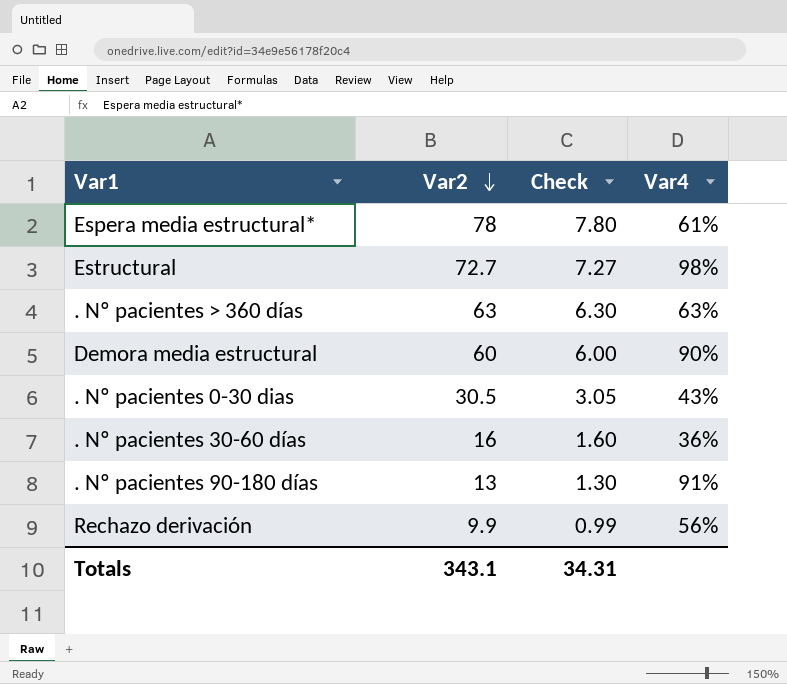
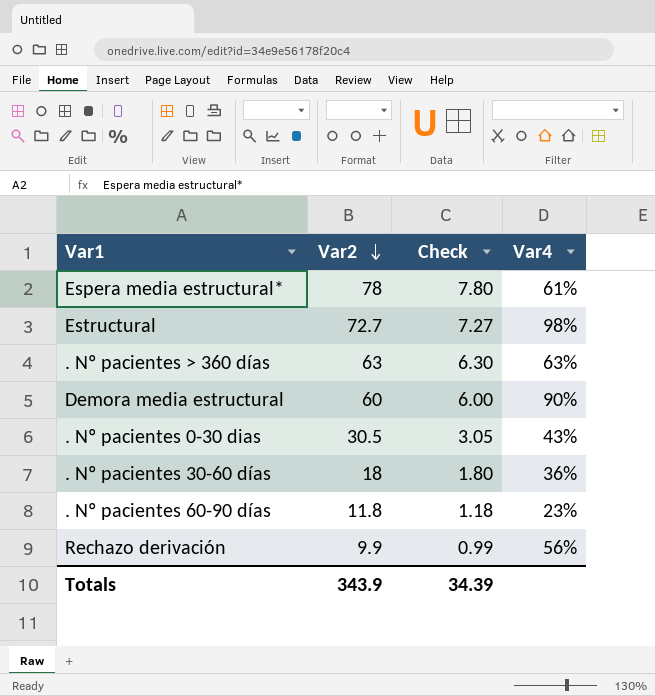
row . Nº pacientes 90-180 días: 13 | 1.30 | 91% -> none
. Nº pacientes 30-60 días | Var2: 16 -> 18
. Nº pacientes 30-60 días | Check: 1.60 -> 1.80
row . Nº pacientes 60-90 días: none -> 11.8 | 1.18 | 23%
Totals | Var2: 343.1 -> 343.9
Totals | Check: 34.31 -> 34.39

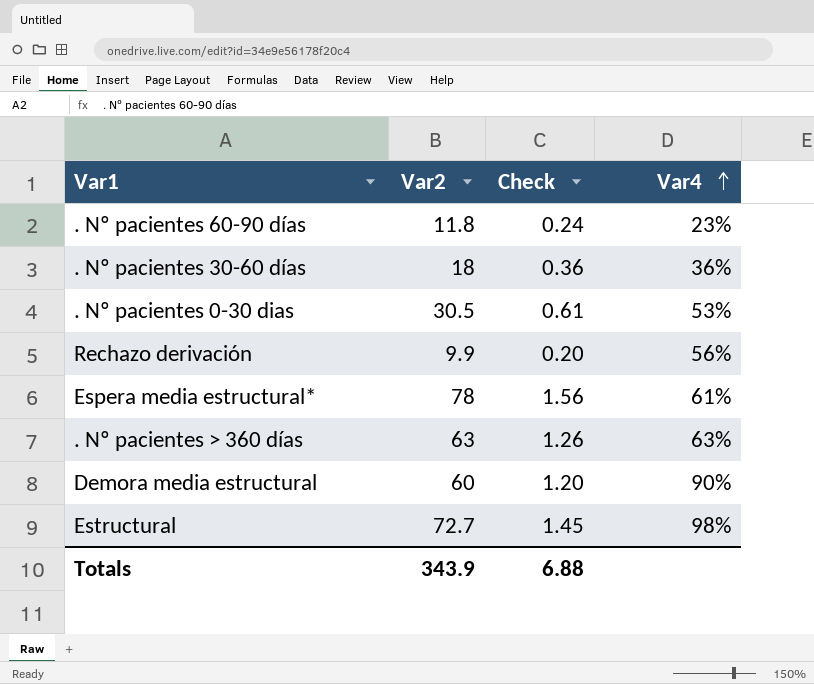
row order: Var2 descending -> Var4 ascending
column Check | formula: [Var2] * 0.1 -> [Var2] * 0.02
. Nº pacientes 0-30 dias | Var4: 43% -> 53%
Totals | Check: 34.39 -> 6.88

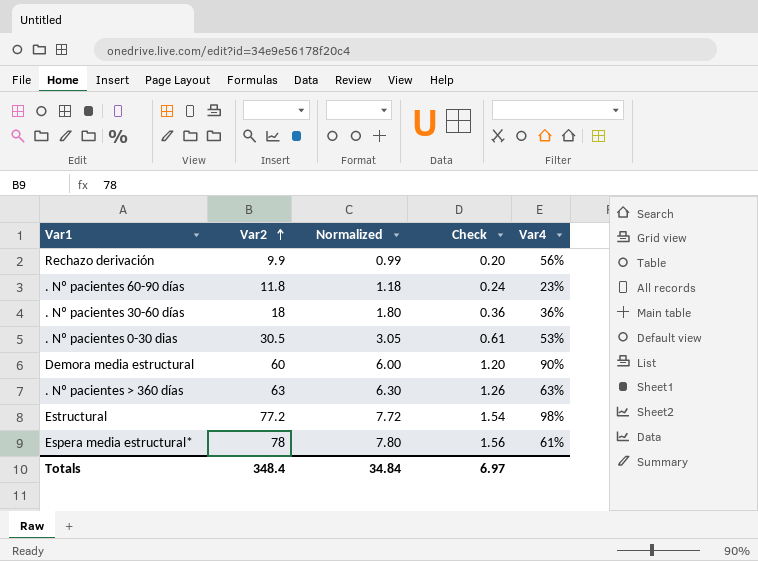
row order: Var4 ascending -> Var2 ascending
column Normalized | formula: none -> [Var2] * 0.1
Estructural | Var2: 72.7 -> 77.2
Estructural | Check: 1.45 -> 1.54
Totals | Var2: 343.9 -> 348.4
Totals | Check: 6.88 -> 6.97

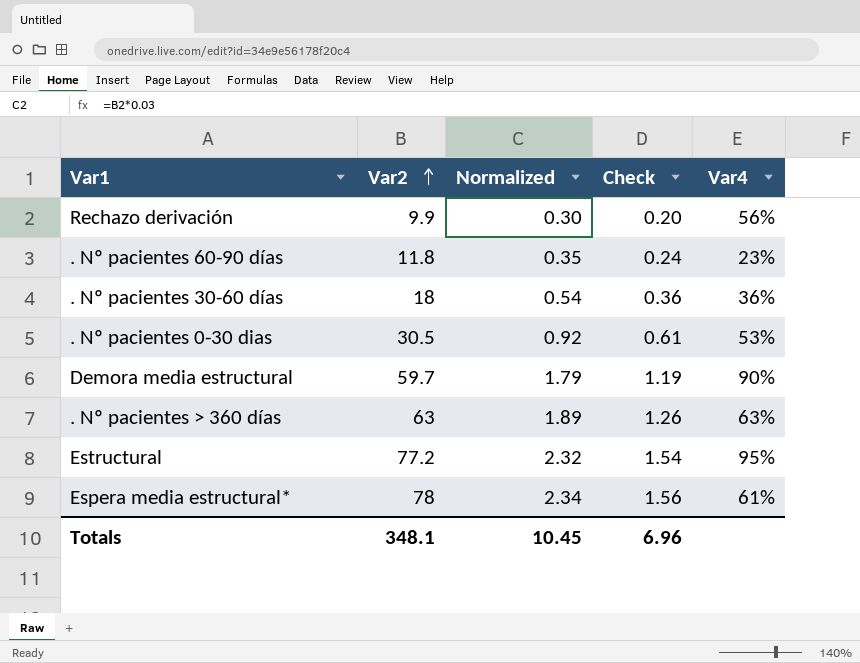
column Normalized | formula: [Var2] * 0.1 -> [Var2] * 0.03
Demora media estructural | Var2: 60 -> 59.7
Demora media estructural | Check: 1.20 -> 1.19
Estructural | Var4: 98% -> 95%
Totals | Var2: 348.4 -> 348.1
Totals | Normalized: 34.84 -> 10.45
Totals | Check: 6.97 -> 6.96

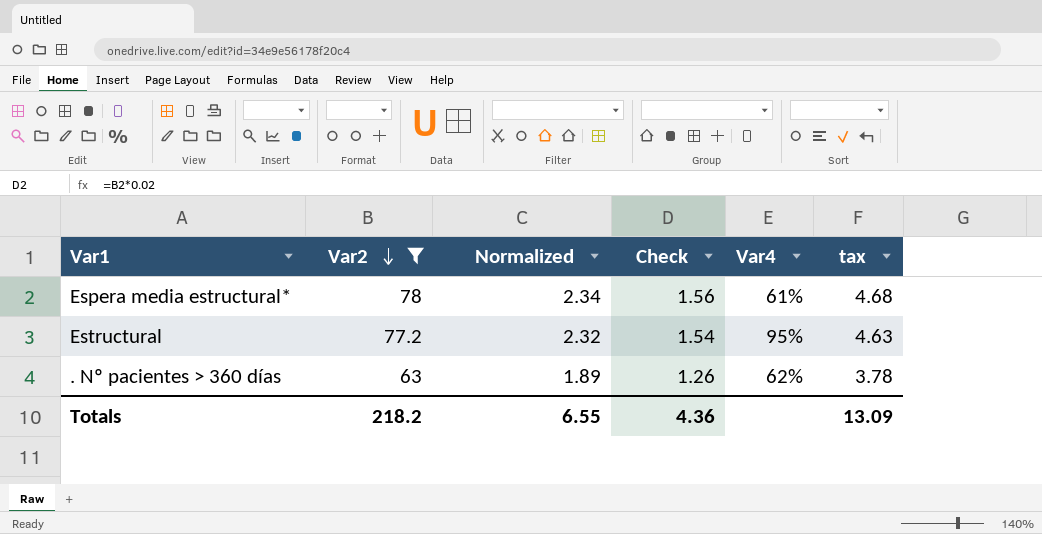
filter: none -> Var2 >= 63
row order: Var2 ascending -> Var2 descending
column tax | formula: none -> [Var2] * 0.06
. Nº pacientes > 360 días | Var4: 63% -> 62%
Totals | Var2: 348.1 -> 218.2
Totals | Normalized: 10.45 -> 6.55
Totals | Check: 6.96 -> 4.36

